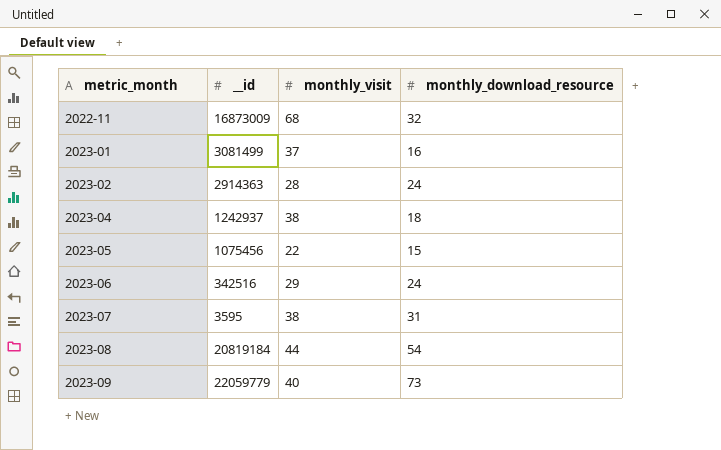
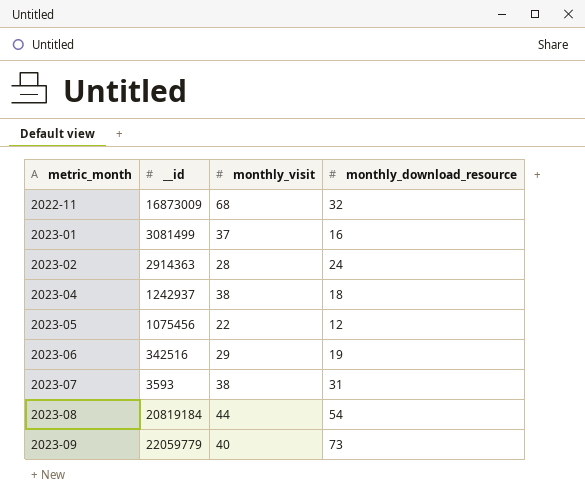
2023-05 | monthly_download_resource: 15 -> 12
2023-06 | monthly_download_resource: 24 -> 19
2023-07 | __id: 3595 -> 3593

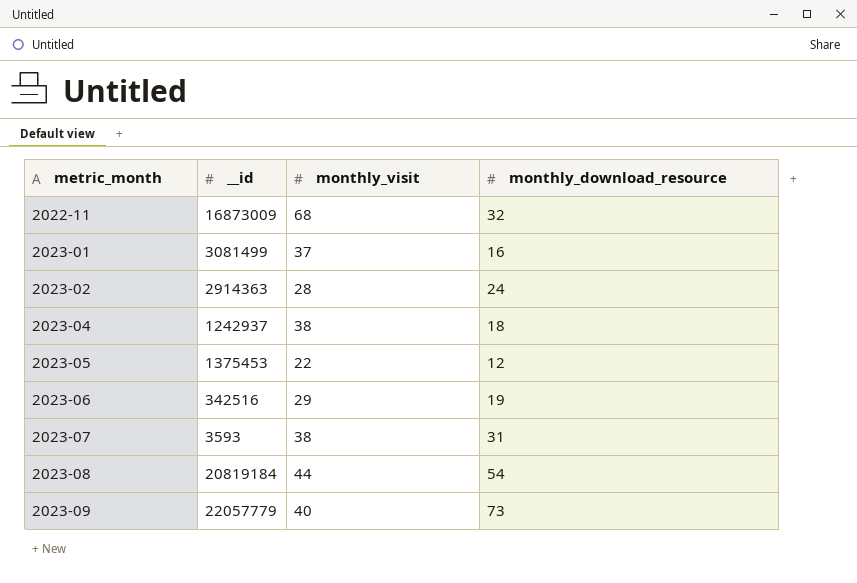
2023-05 | __id: 1075456 -> 1375453
2023-09 | __id: 22059779 -> 22057779

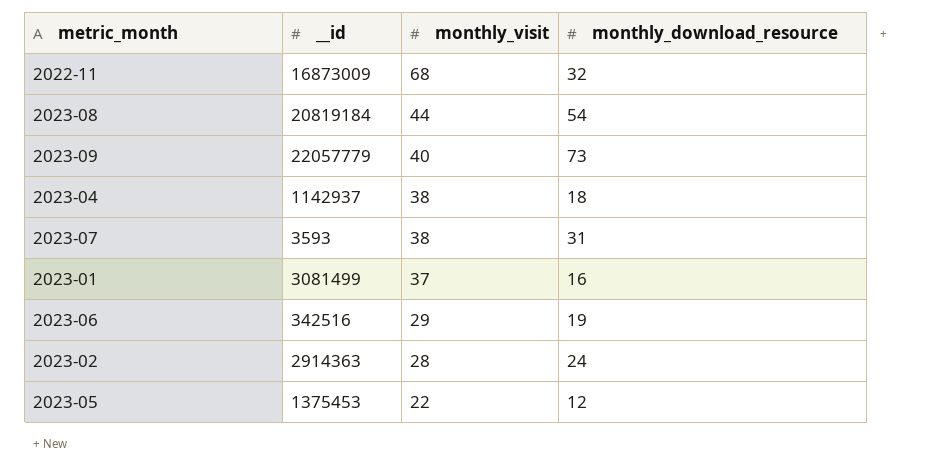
row order: metric_month ascending -> monthly_visit descending
2023-04 | __id: 1242937 -> 1142937

